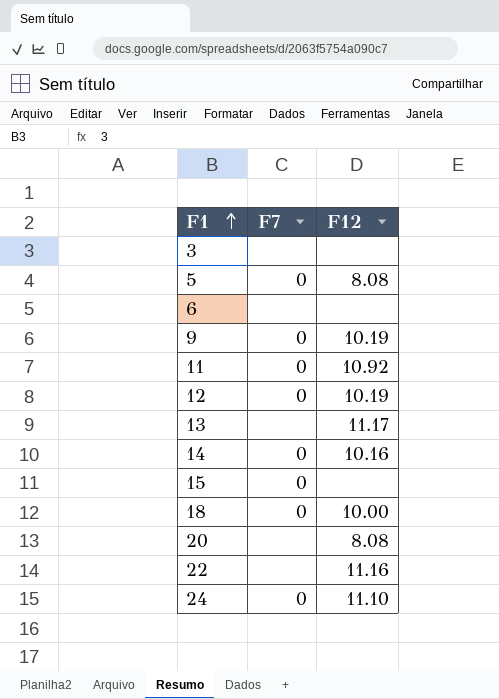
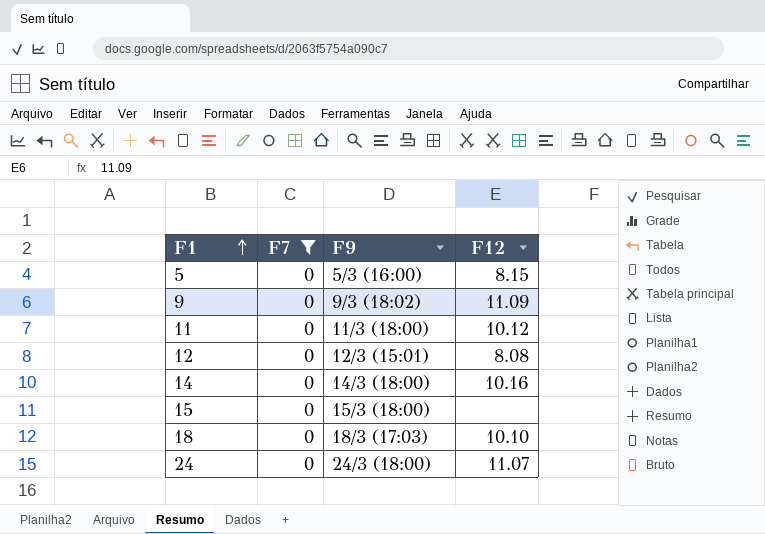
filter: none -> F7 = 0
column F9 | position: none -> 3
5 | F12: 8.08 -> 8.15
9 | F12: 10.19 -> 11.09
11 | F12: 10.92 -> 10.12
12 | F12: 10.19 -> 8.08
18 | F12: 10.00 -> 10.10
24 | F12: 11.10 -> 11.07

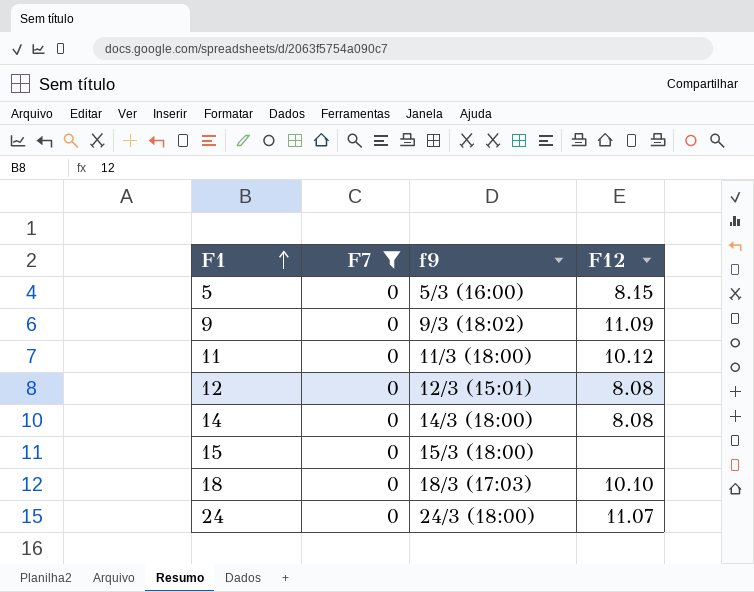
column name: F9 -> f9
14 | F12: 10.16 -> 8.08

